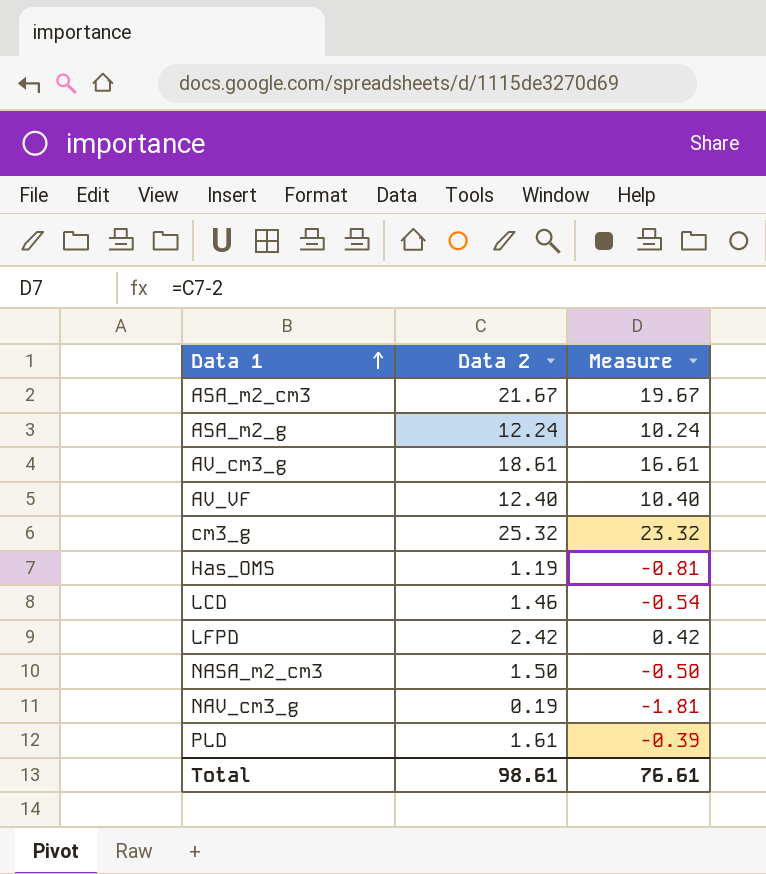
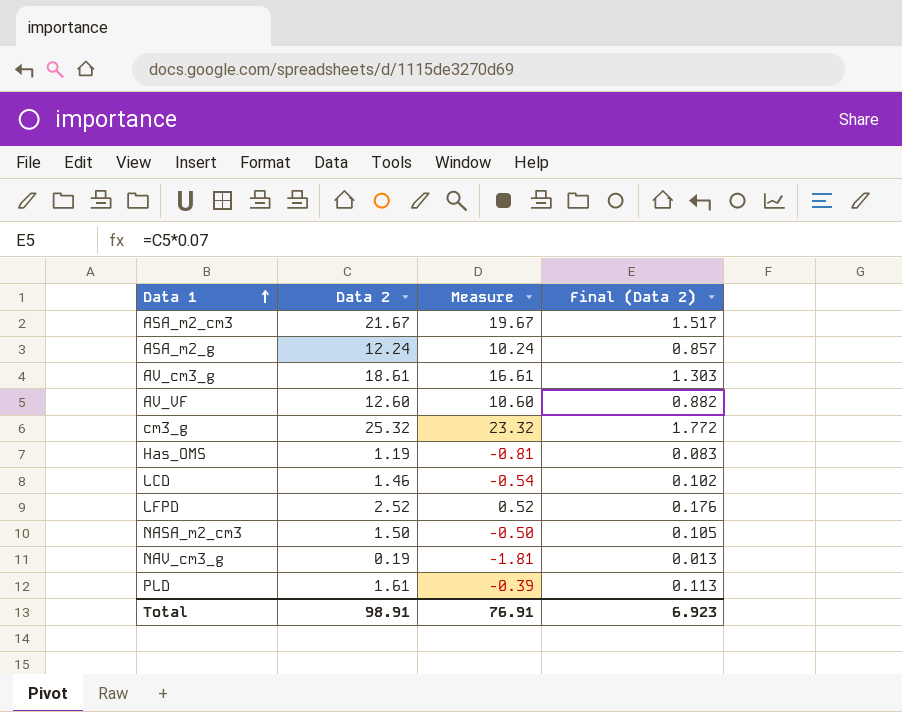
column Final (Data 2) | formula: none -> [Data 2] * 0.07
AV_VF | Data 2: 12.40 -> 12.60
AV_VF | Measure: 10.40 -> 10.60
LFPD | Data 2: 2.42 -> 2.52
LFPD | Measure: 0.42 -> 0.52
Total | Data 2: 98.61 -> 98.91
Total | Measure: 76.61 -> 76.91

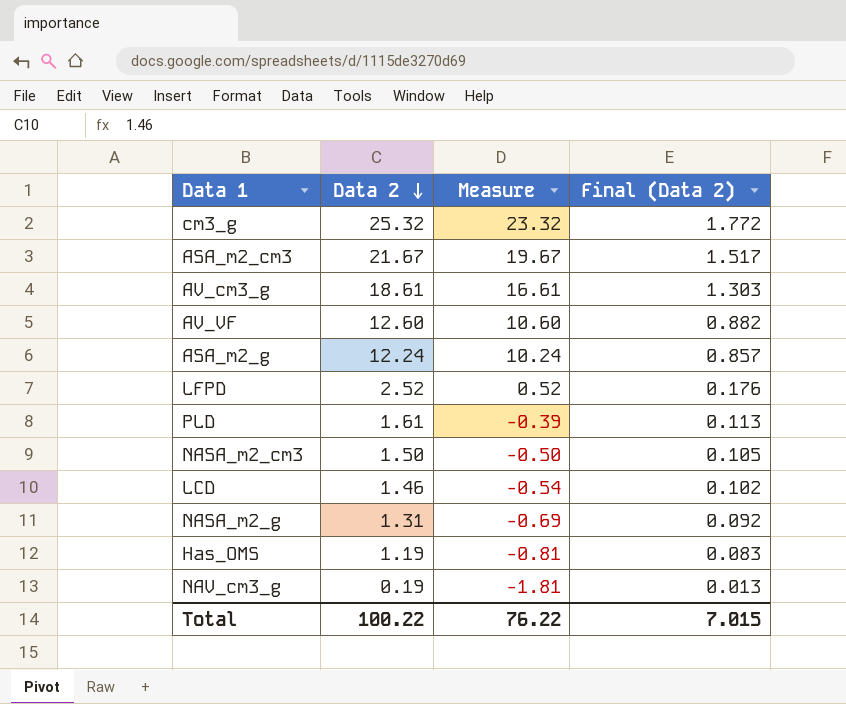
row order: Data 1 ascending -> Data 2 descending
row NASA_m2_g: none -> 1.31 | -0.69 | 0.092
Total | Data 2: 98.91 -> 100.22
Total | Measure: 76.91 -> 76.22
Total | Final (Data 2): 6.923 -> 7.015

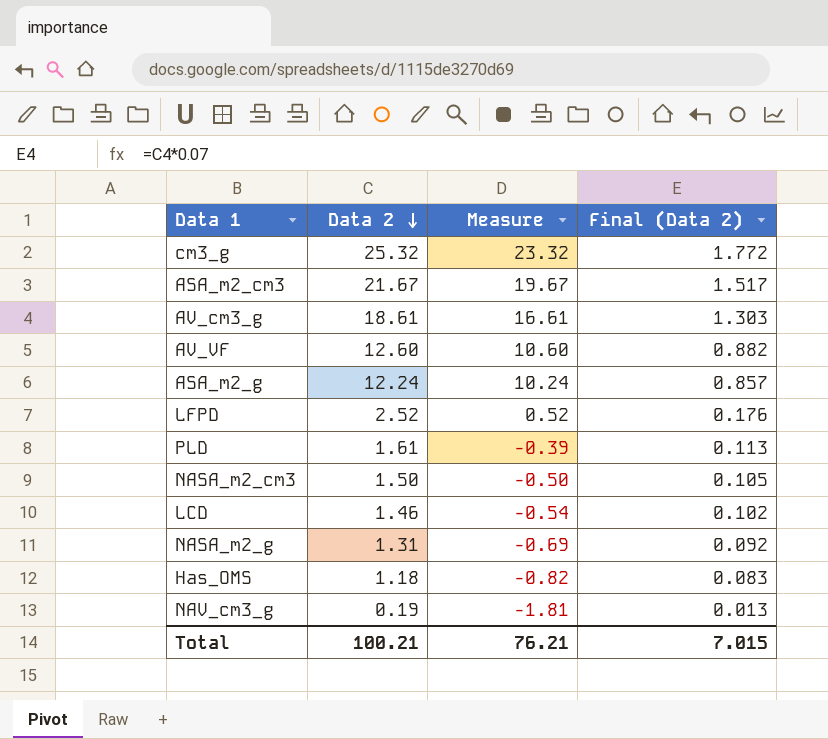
Has_OMS | Data 2: 1.19 -> 1.18
Has_OMS | Measure: -0.81 -> -0.82
Total | Data 2: 100.22 -> 100.21
Total | Measure: 76.22 -> 76.21

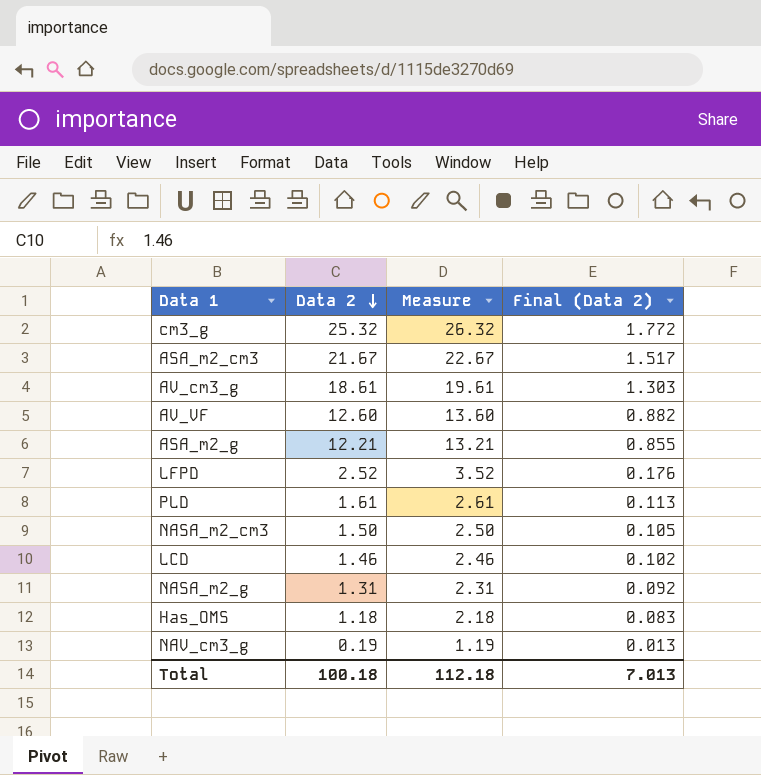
column Measure | formula: [Data 2] - 2 -> [Data 2] + 1
ASA_m2_g | Data 2: 12.24 -> 12.21
ASA_m2_g | Final (Data 2): 0.857 -> 0.855
Total | Data 2: 100.21 -> 100.18
Total | Measure: 76.21 -> 112.18
Total | Final (Data 2): 7.015 -> 7.013

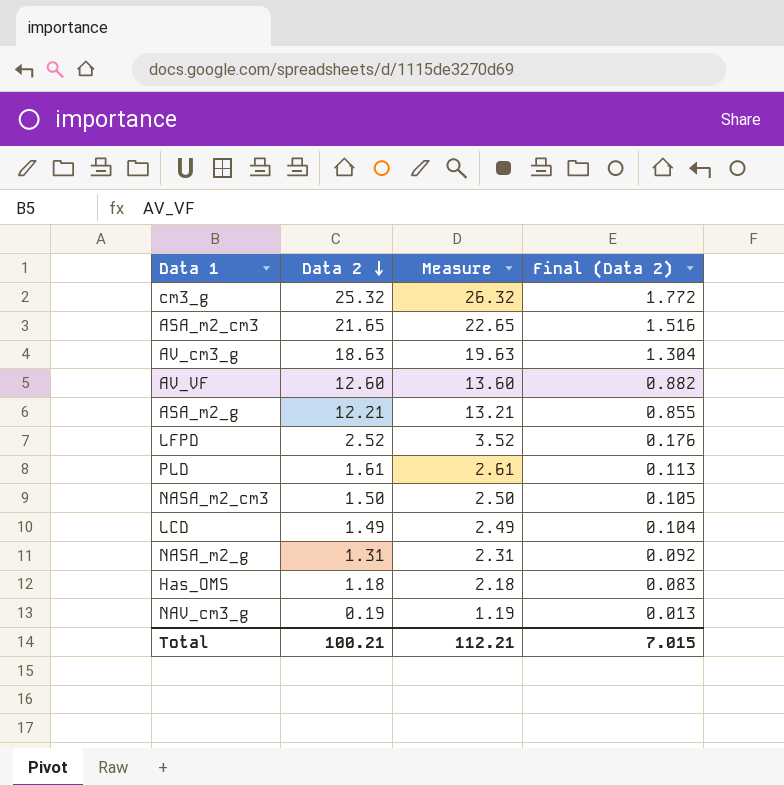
ASA_m2_cm3 | Data 2: 21.67 -> 21.65
ASA_m2_cm3 | Measure: 22.67 -> 22.65
ASA_m2_cm3 | Final (Data 2): 1.517 -> 1.516
AV_cm3_g | Data 2: 18.61 -> 18.63
AV_cm3_g | Measure: 19.61 -> 19.63
AV_cm3_g | Final (Data 2): 1.303 -> 1.304
LCD | Data 2: 1.46 -> 1.49
LCD | Measure: 2.46 -> 2.49
LCD | Final (Data 2): 0.102 -> 0.104
Total | Data 2: 100.18 -> 100.21
Total | Measure: 112.18 -> 112.21
Total | Final (Data 2): 7.013 -> 7.015

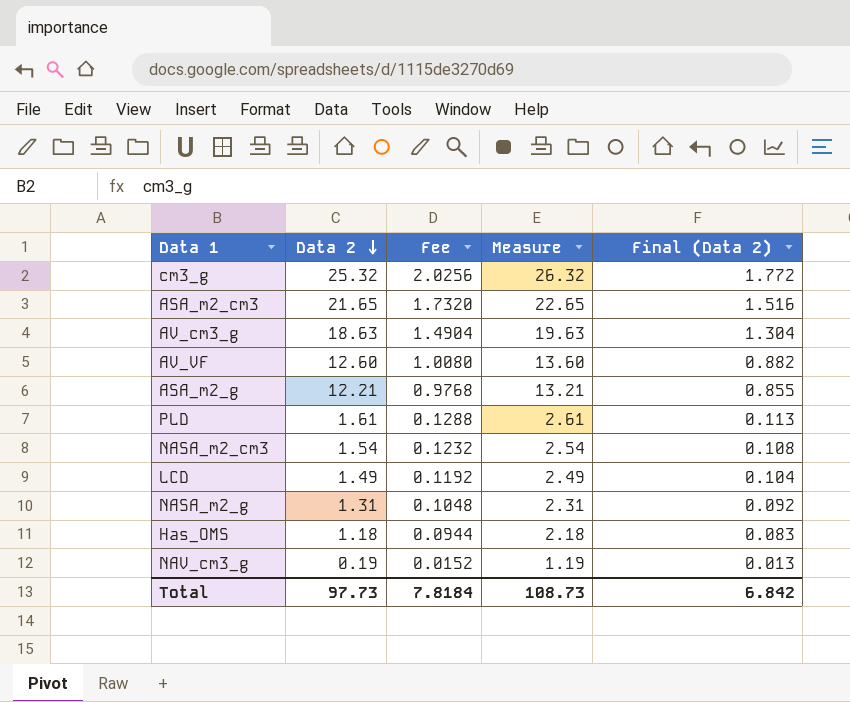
column Fee | formula: none -> [Data 2] * 0.08
row LFPD: 2.52 | 3.52 | 0.176 -> none
NASA_m2_cm3 | Data 2: 1.50 -> 1.54
NASA_m2_cm3 | Measure: 2.50 -> 2.54
NASA_m2_cm3 | Final (Data 2): 0.105 -> 0.108
Total | Data 2: 100.21 -> 97.73
Total | Measure: 112.21 -> 108.73
Total | Final (Data 2): 7.015 -> 6.842

